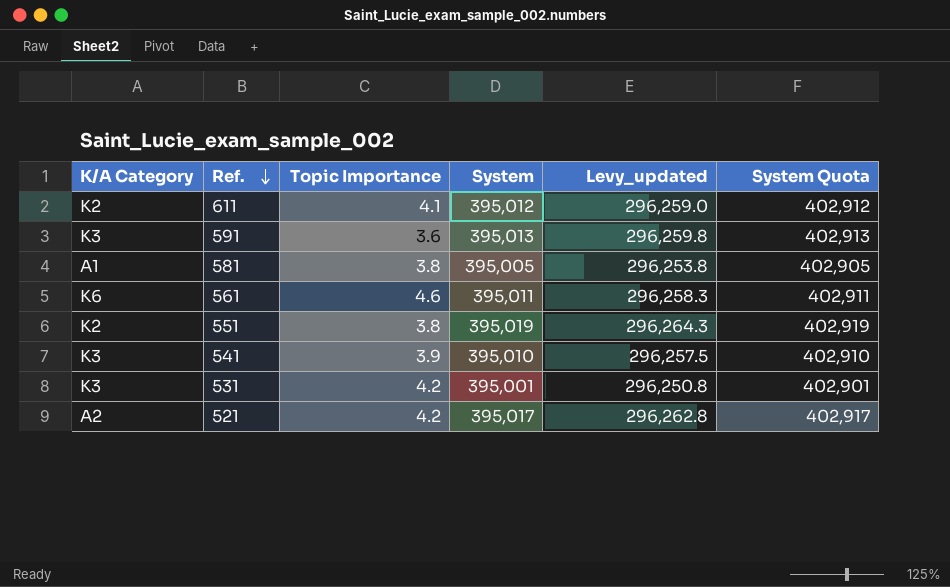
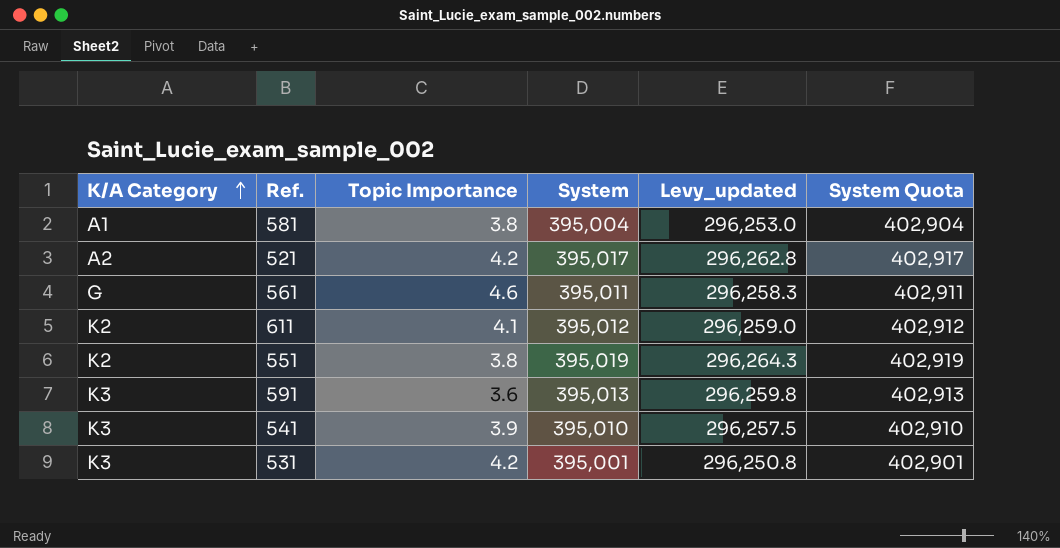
row order: Ref. descending -> K/A Category ascending
581 | System: 395,005 -> 395,004
581 | Levy_updated: 296,253.8 -> 296,253.0
581 | System Quota: 402,905 -> 402,904
561 | K/A Category: K6 -> G

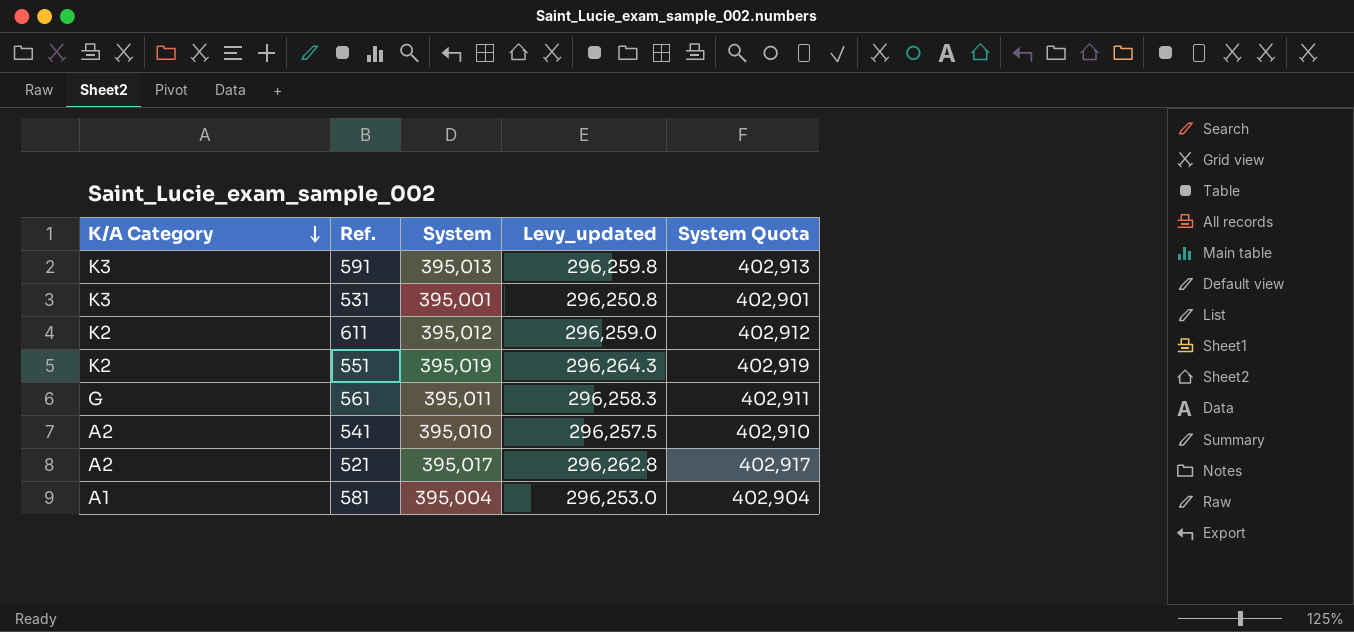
row order: K/A Category ascending -> K/A Category descending
column Topic Importance | position: 3 -> none
541 | K/A Category: K3 -> A2

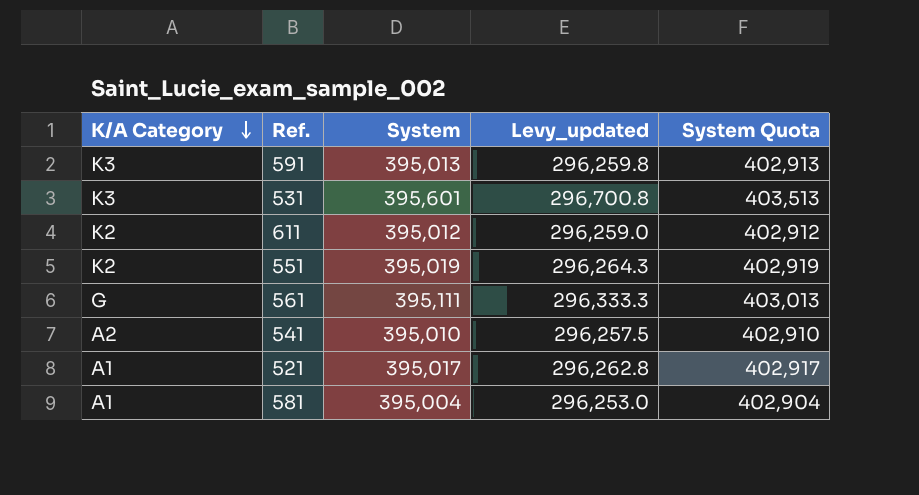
531 | System: 395,001 -> 395,601
531 | Levy_updated: 296,250.8 -> 296,700.8
531 | System Quota: 402,901 -> 403,513
561 | System: 395,011 -> 395,111
561 | Levy_updated: 296,258.3 -> 296,333.3
561 | System Quota: 402,911 -> 403,013
521 | K/A Category: A2 -> A1

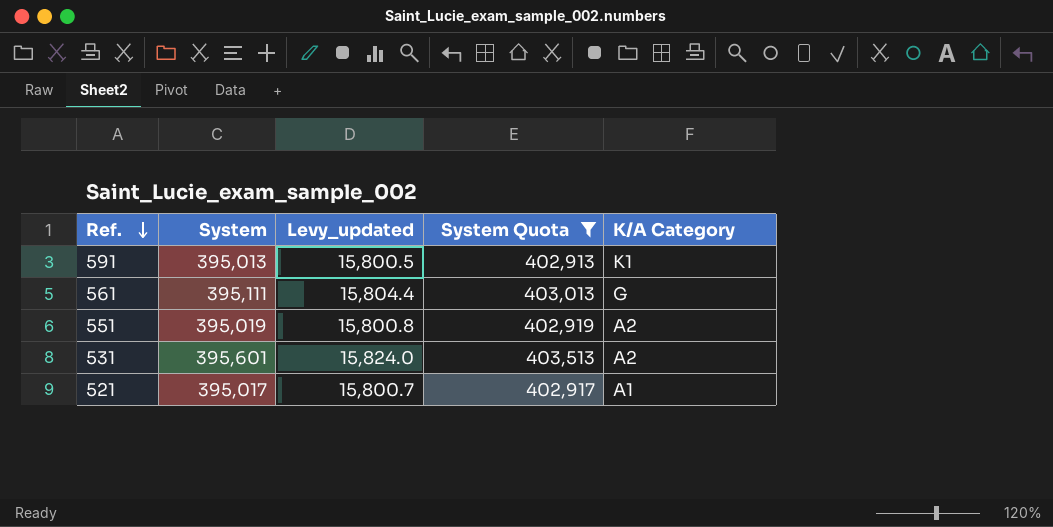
filter: none -> System Quota >= 402,913
row order: K/A Category descending -> Ref. descending
column Levy_updated | formula: [System] * 0.75 -> [System] * 0.04
column K/A Category | position: 1 -> 5
591 | K/A Category: K3 -> K1
551 | K/A Category: K2 -> A2
531 | K/A Category: K3 -> A2

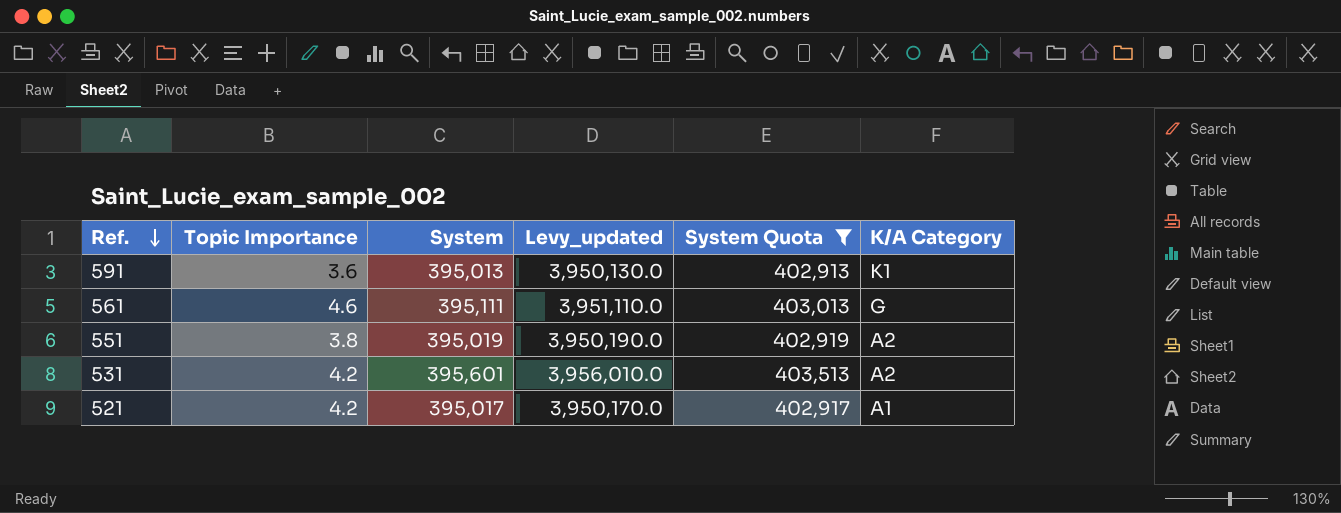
column Topic Importance | position: none -> 2
column Levy_updated | formula: [System] * 0.04 -> [System] * 10

